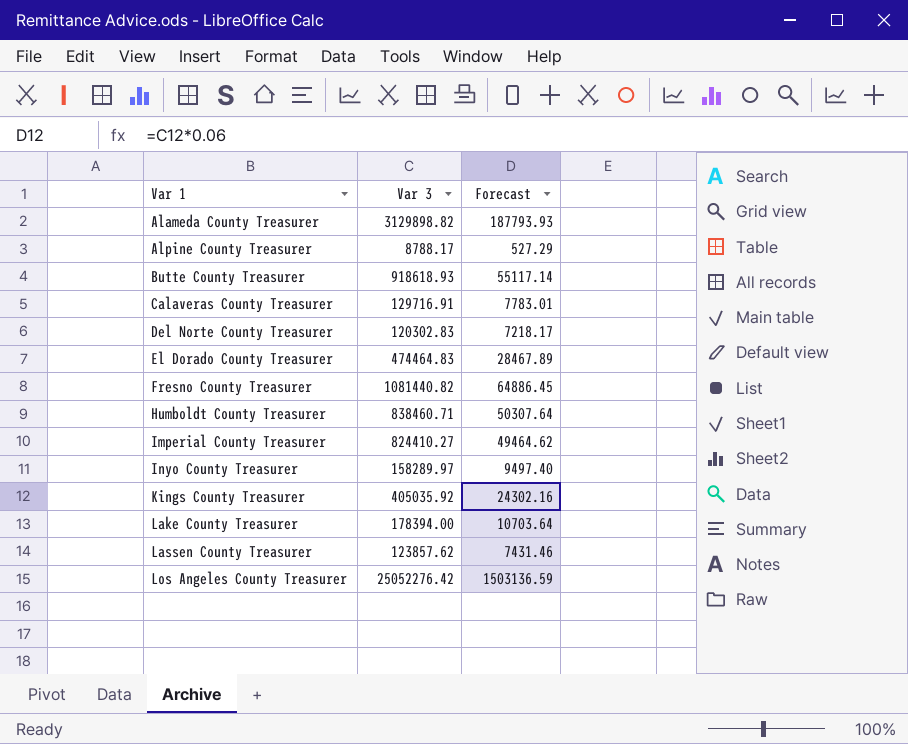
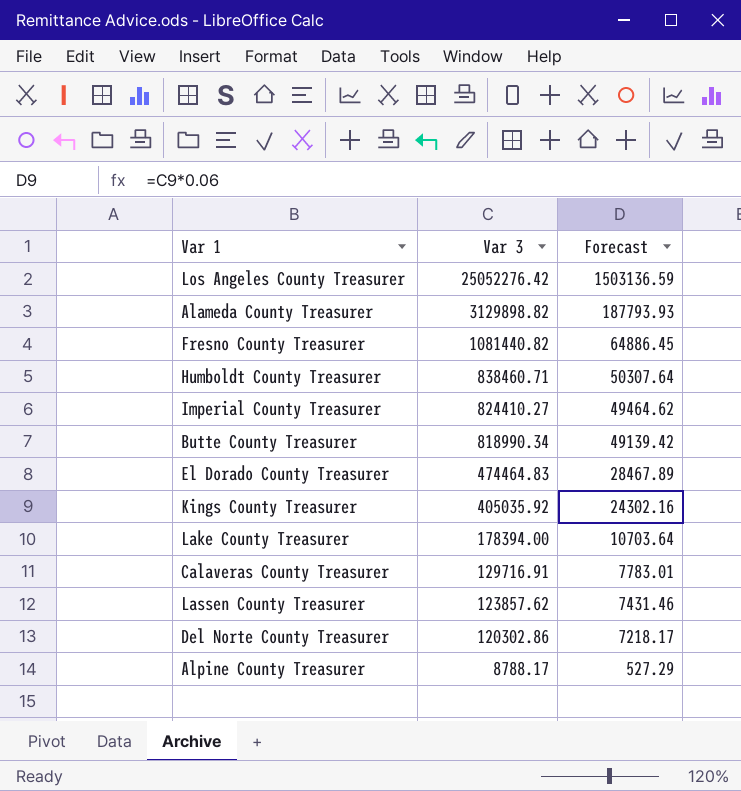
row order: Var 1 ascending -> Var 3 descending
row Inyo County Treasurer: 158289.97 | 9497.40 -> none
Butte County Treasurer | Var 3: 918618.93 -> 818990.34
Butte County Treasurer | Forecast: 55117.14 -> 49139.42
Del Norte County Treasurer | Var 3: 120302.83 -> 120302.86

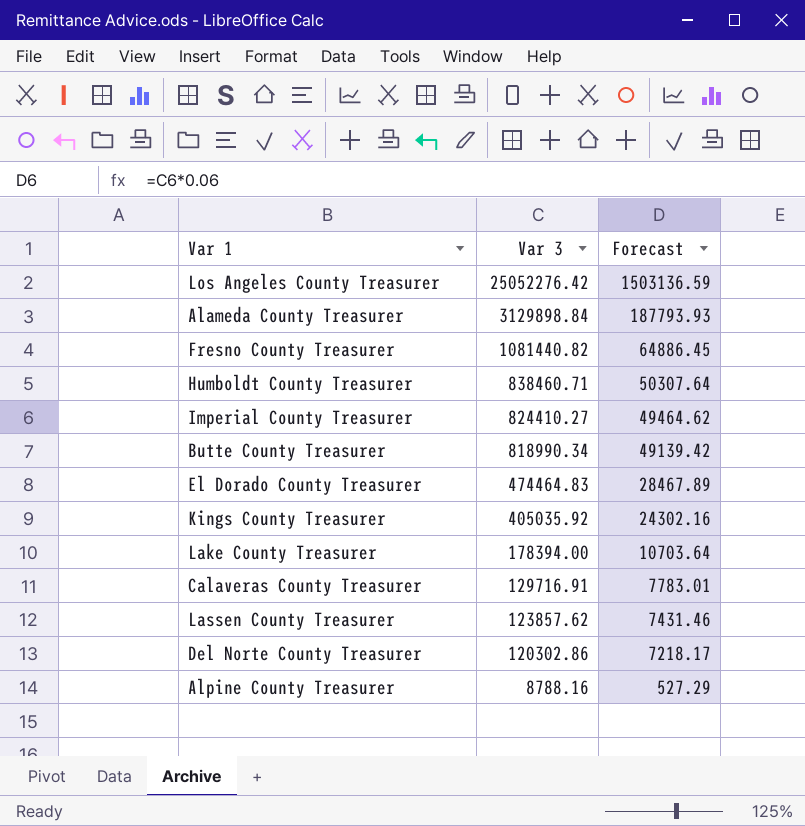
Alameda County Treasurer | Var 3: 3129898.82 -> 3129898.84
Alpine County Treasurer | Var 3: 8788.17 -> 8788.16

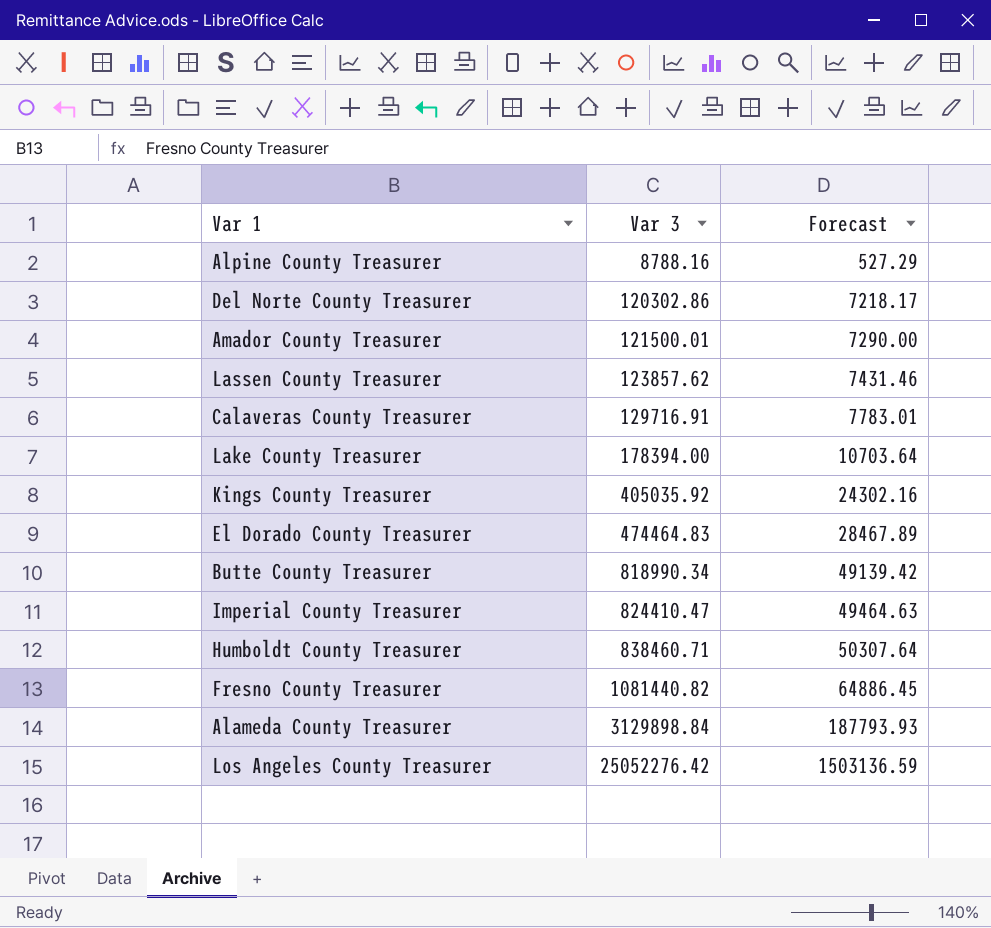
row order: Var 3 descending -> Var 3 ascending
row Amador County Treasurer: none -> 121500.01 | 7290.00
Imperial County Treasurer | Var 3: 824410.27 -> 824410.47
Imperial County Treasurer | Forecast: 49464.62 -> 49464.63

